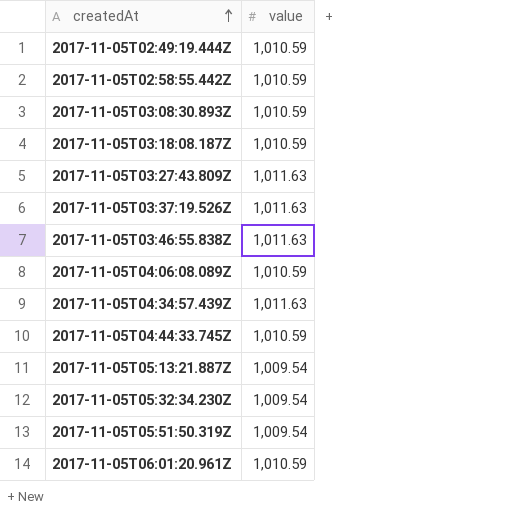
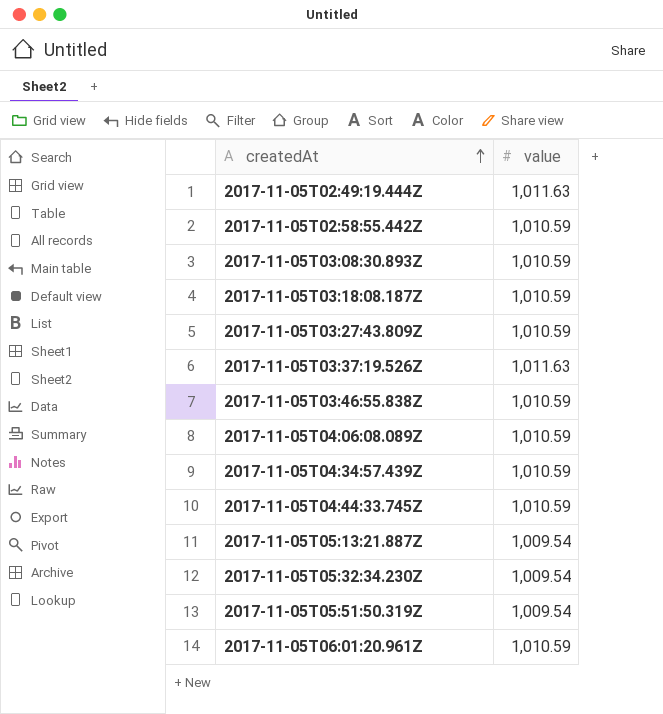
2017-11-05T02:49:19.444Z | value: 1,010.59 -> 1,011.63
2017-11-05T03:27:43.809Z | value: 1,011.63 -> 1,010.59
2017-11-05T03:46:55.838Z | value: 1,011.63 -> 1,010.59
2017-11-05T04:34:57.439Z | value: 1,011.63 -> 1,010.59

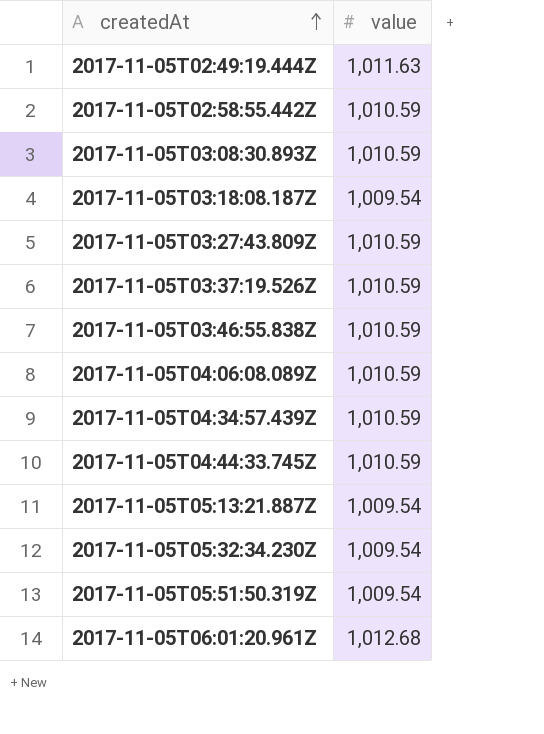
2017-11-05T03:18:08.187Z | value: 1,010.59 -> 1,009.54
2017-11-05T03:37:19.526Z | value: 1,011.63 -> 1,010.59
2017-11-05T06:01:20.961Z | value: 1,010.59 -> 1,012.68

